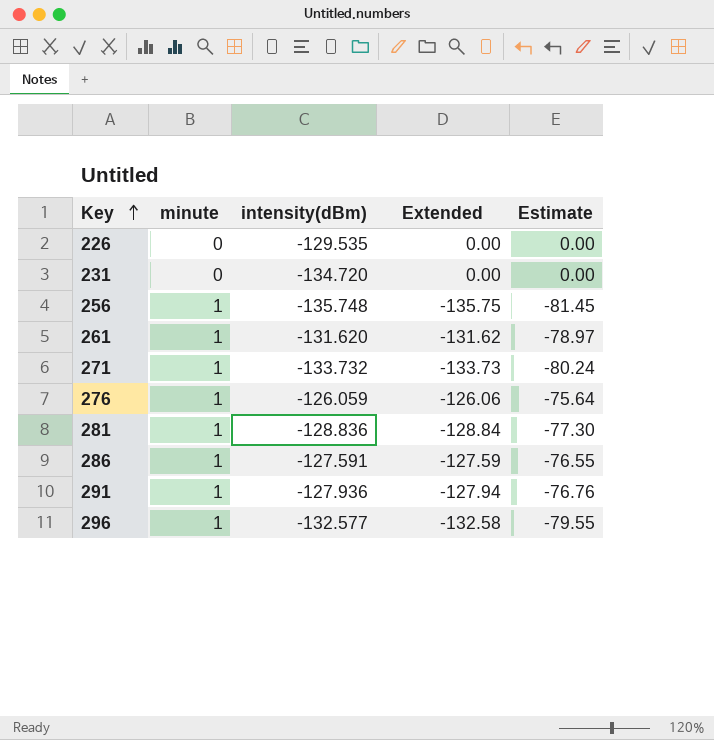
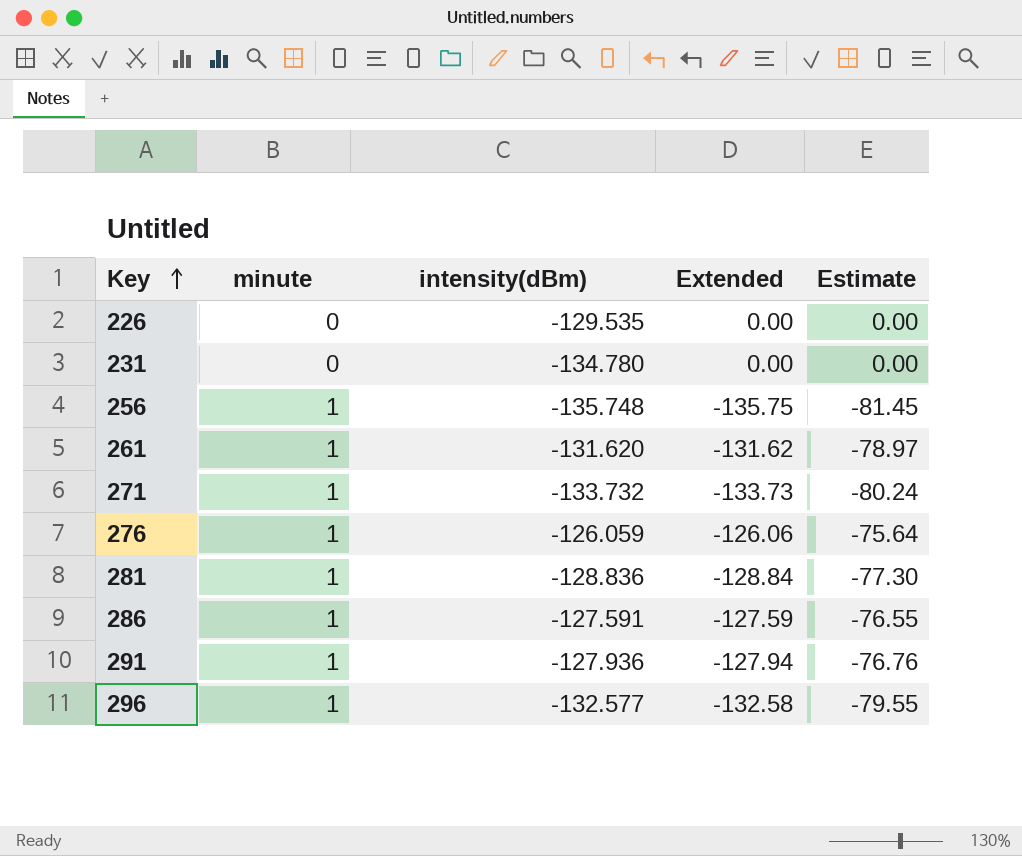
231 | intensity(dBm): -134.720 -> -134.780

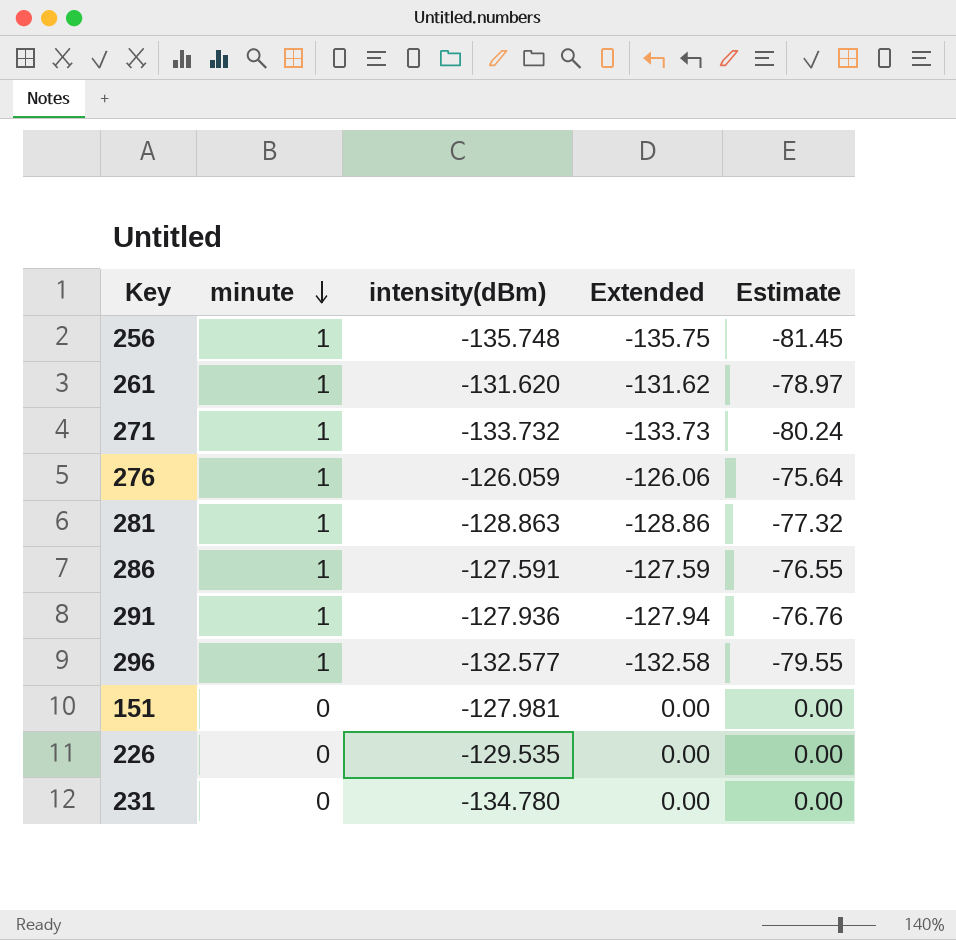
row order: Key ascending -> minute descending
281 | intensity(dBm): -128.836 -> -128.863
281 | Extended: -128.84 -> -128.86
281 | Estimate: -77.30 -> -77.32
row 151: none -> 0 | -127.981 | 0.00 | 0.00

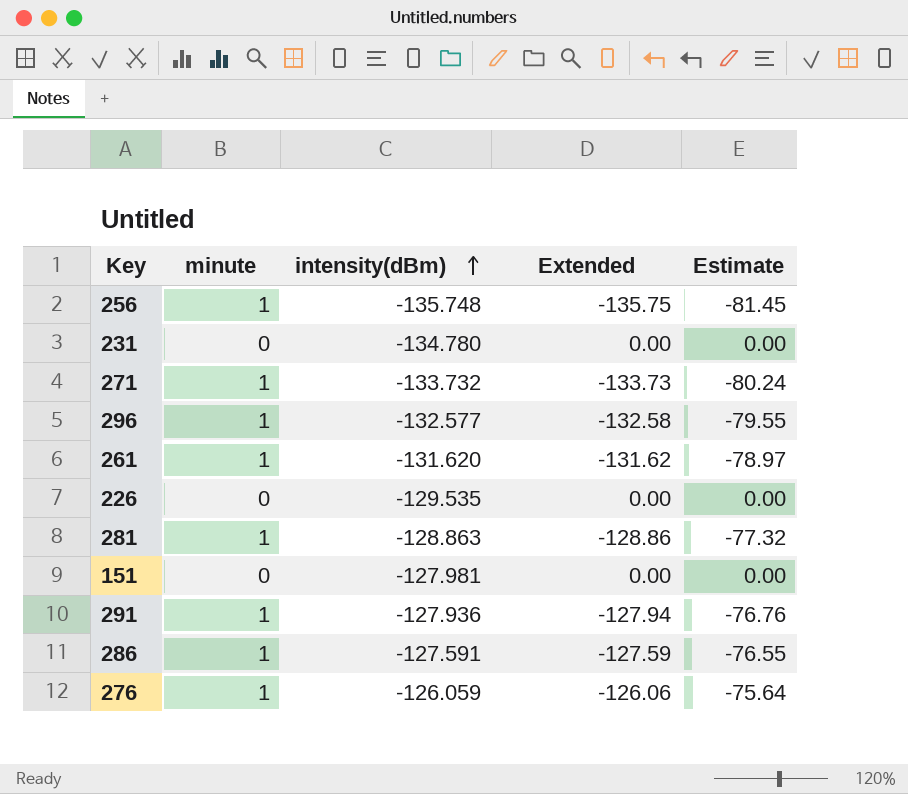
row order: minute descending -> intensity(dBm) ascending

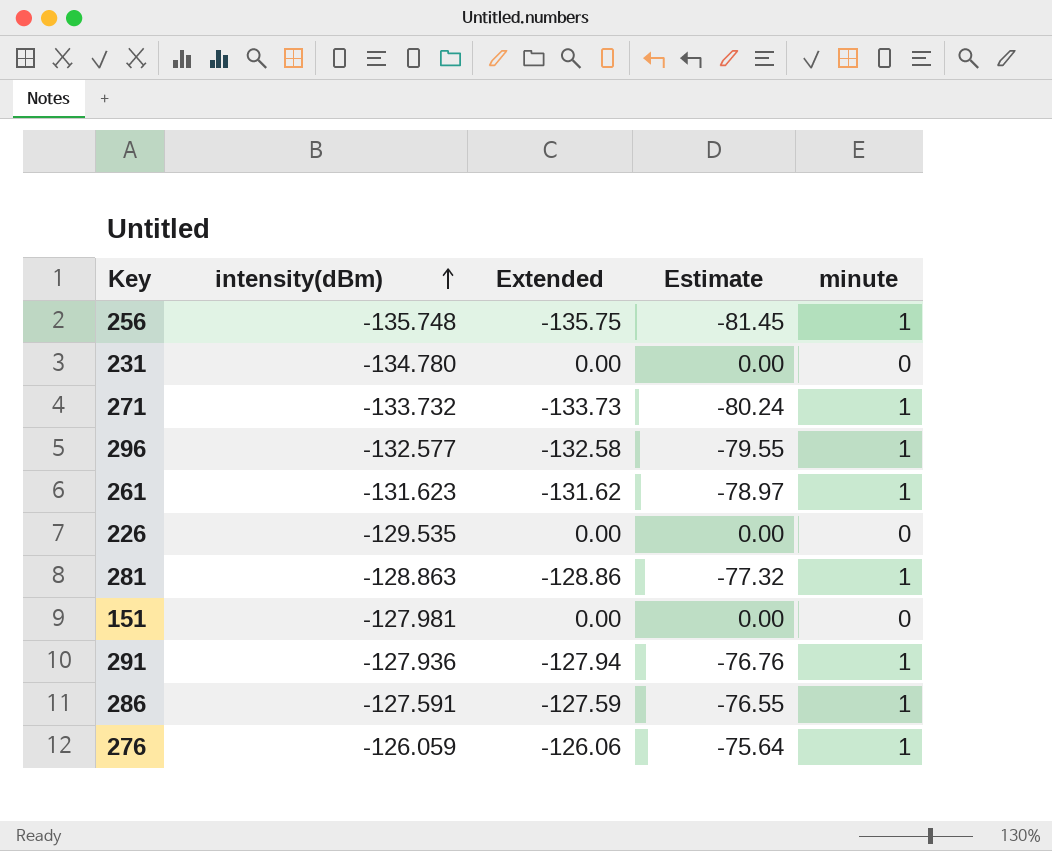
column minute | position: 2 -> 5
261 | intensity(dBm): -131.620 -> -131.623

